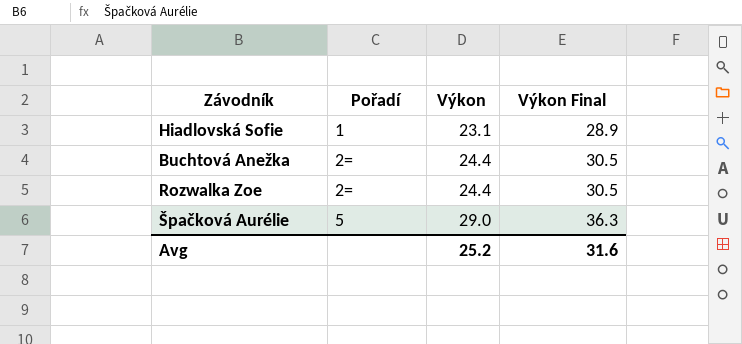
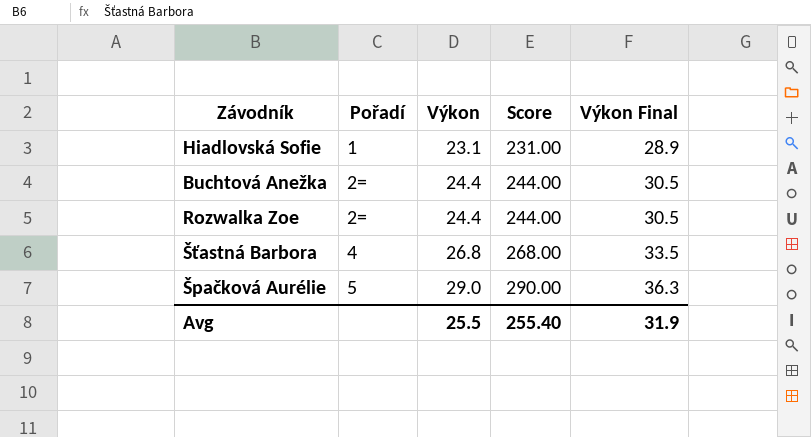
column Score | formula: none -> [Výkon] * 10
row Šťastná Barbora: none -> 4 | 26.8 | 268.00 | 33.5
Avg | Výkon: 25.2 -> 25.5
Avg | Výkon Final: 31.6 -> 31.9

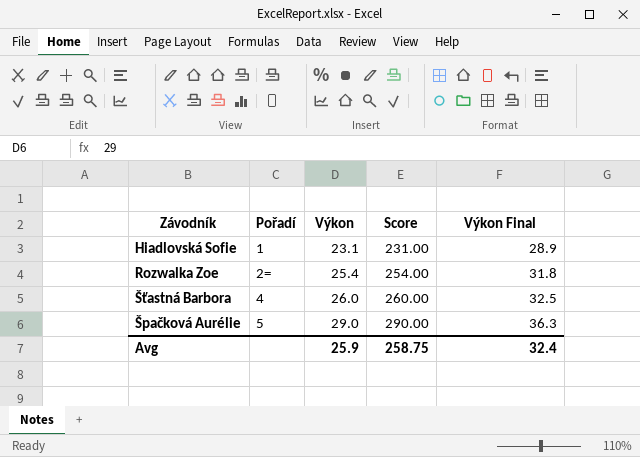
row Buchtová Anežka: 2= | 24.4 | 244.00 | 30.5 -> none
Rozwalka Zoe | Výkon: 24.4 -> 25.4
Rozwalka Zoe | Score: 244.00 -> 254.00
Rozwalka Zoe | Výkon Final: 30.5 -> 31.8
Šťastná Barbora | Výkon: 26.8 -> 26.0
Šťastná Barbora | Score: 268.00 -> 260.00
Šťastná Barbora | Výkon Final: 33.5 -> 32.5
Avg | Výkon: 25.5 -> 25.9
Avg | Score: 255.40 -> 258.75
Avg | Výkon Final: 31.9 -> 32.4

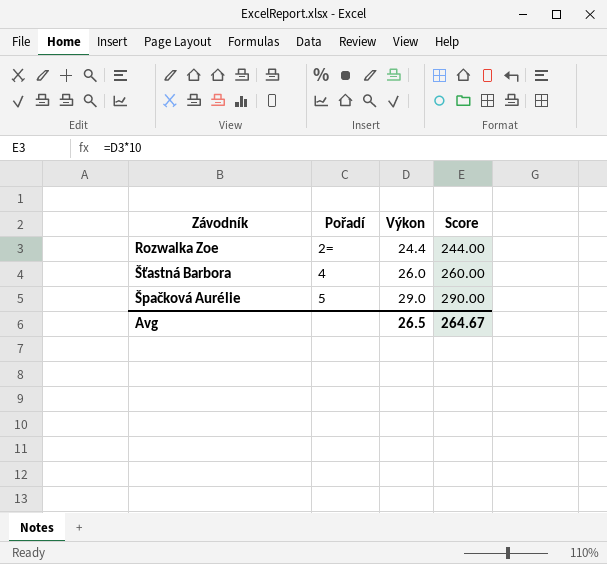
column Výkon Final | formula: [Výkon] * 1.25 -> none
row Hiadlovská Sofie: 1 | 23.1 | 231.00 | 28.9 -> none
Rozwalka Zoe | Výkon: 25.4 -> 24.4
Rozwalka Zoe | Score: 254.00 -> 244.00
Avg | Výkon: 25.9 -> 26.5
Avg | Score: 258.75 -> 264.67

